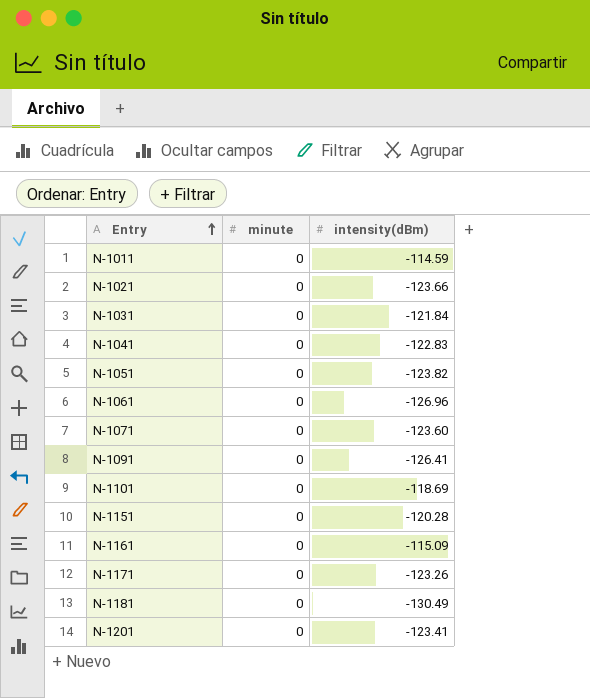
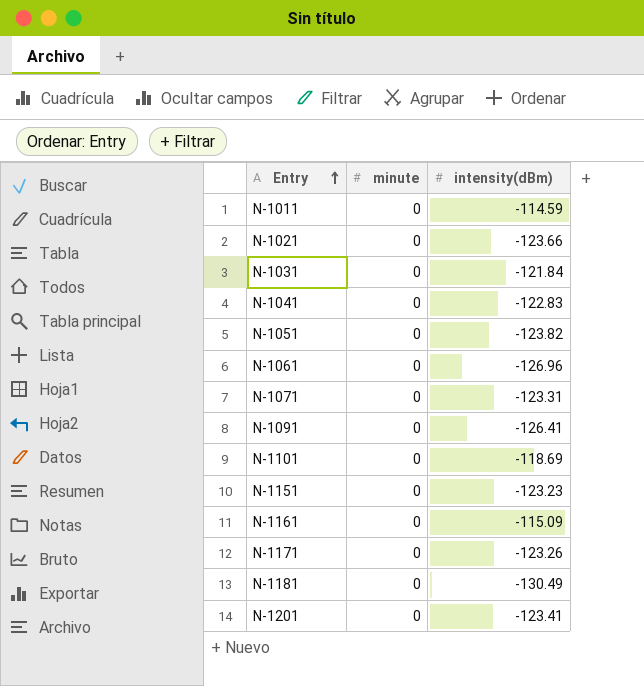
N-1071 | intensity(dBm): -123.60 -> -123.31
N-1151 | intensity(dBm): -120.28 -> -123.23

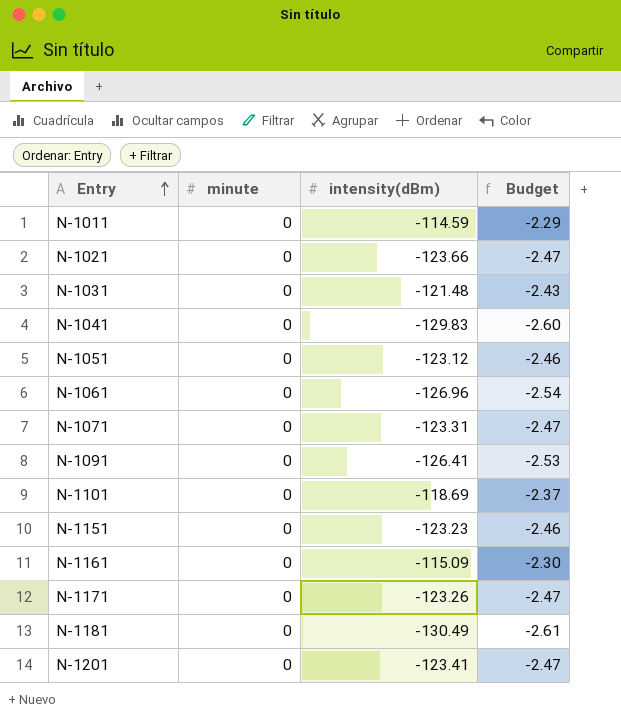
column Budget | formula: none -> [intensity(dBm)] * 0.02
N-1031 | intensity(dBm): -121.84 -> -121.48
N-1041 | intensity(dBm): -122.83 -> -129.83
N-1051 | intensity(dBm): -123.82 -> -123.12

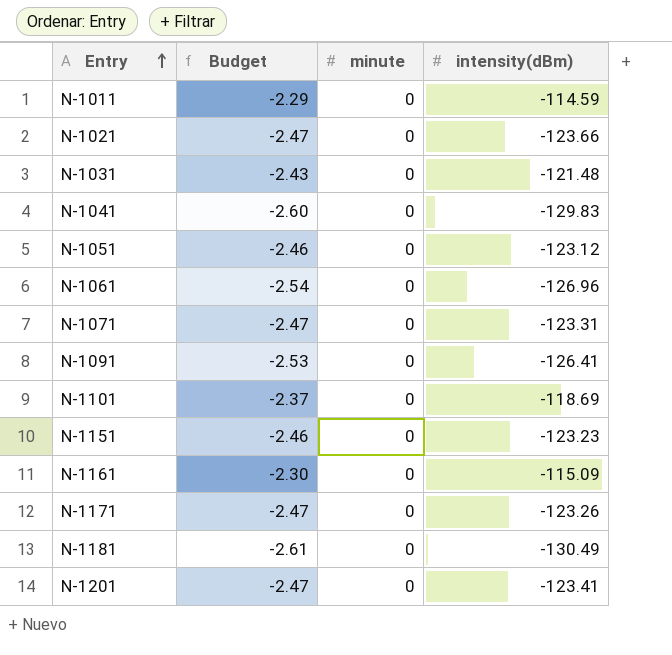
column Budget | position: 4 -> 2

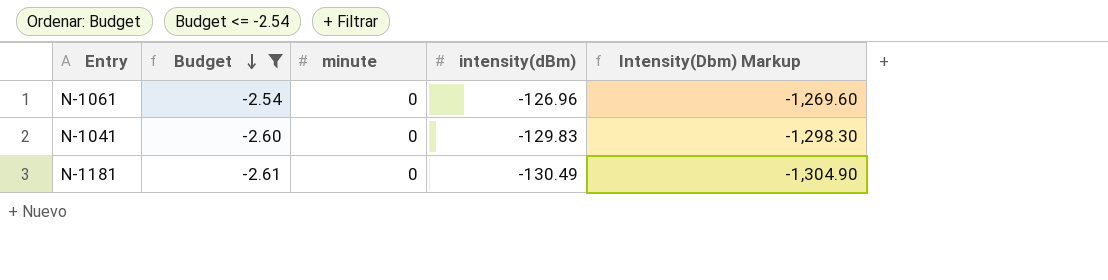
filter: none -> Budget <= -2.54
row order: Entry ascending -> Budget descending
column Intensity(Dbm) Markup | formula: none -> [intensity(dBm)] * 10

